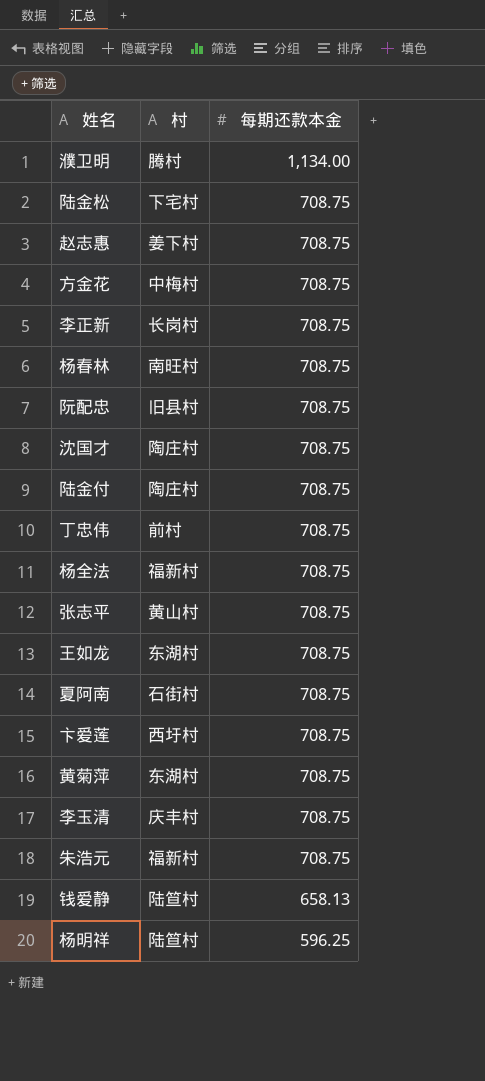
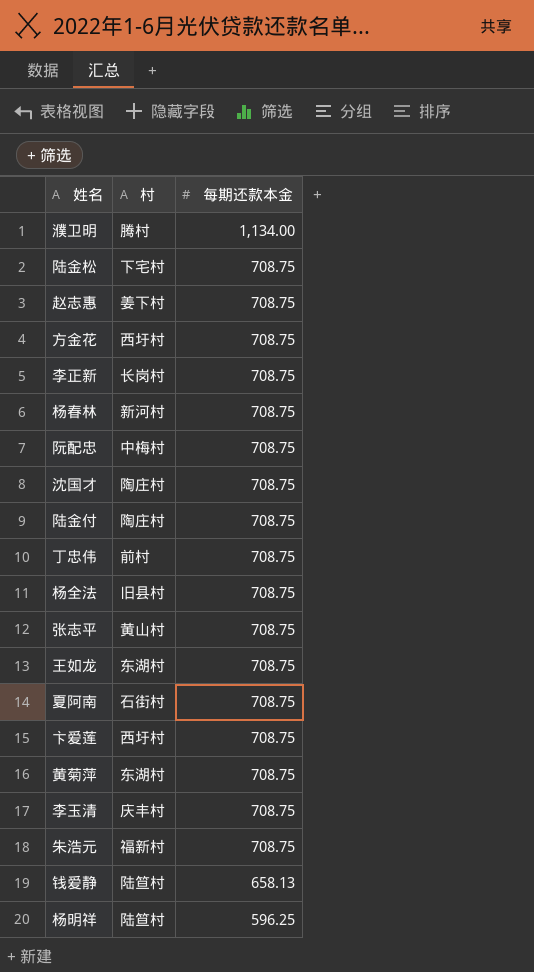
方金花 | 村: 中梅村 -> 西圩村
杨春林 | 村: 南旺村 -> 新河村
阮配忠 | 村: 旧县村 -> 中梅村
杨全法 | 村: 福新村 -> 旧县村

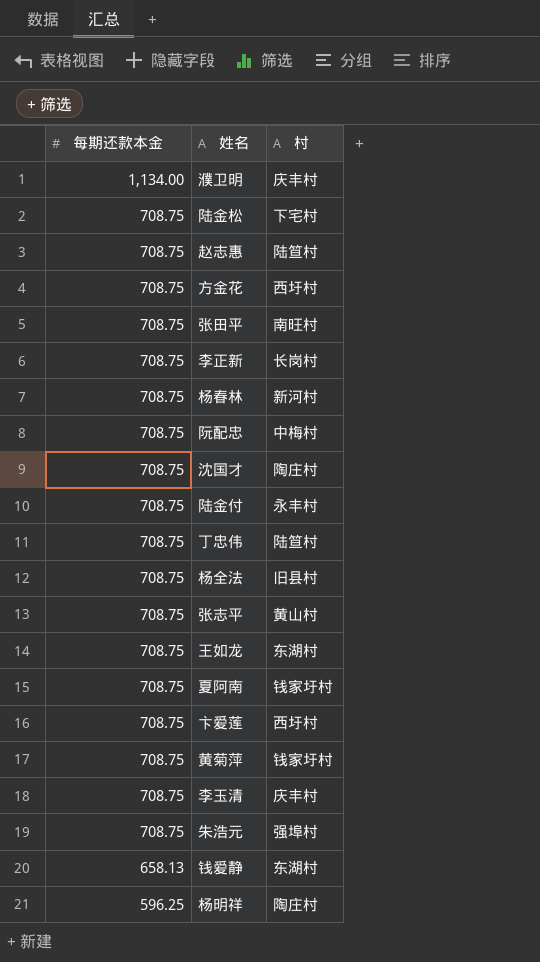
column 每期还款本金 | position: 3 -> 1
濮卫明 | 村: 腾村 -> 庆丰村
赵志惠 | 村: 姜下村 -> 陆笪村
row 张田平: none -> 708.75 | 南旺村
陆金付 | 村: 陶庄村 -> 永丰村
丁忠伟 | 村: 前村 -> 陆笪村
夏阿南 | 村: 石街村 -> 钱家圩村
黄菊萍 | 村: 东湖村 -> 钱家圩村
朱浩元 | 村: 福新村 -> 强埠村
钱爱静 | 村: 陆笪村 -> 东湖村
杨明祥 | 村: 陆笪村 -> 陶庄村

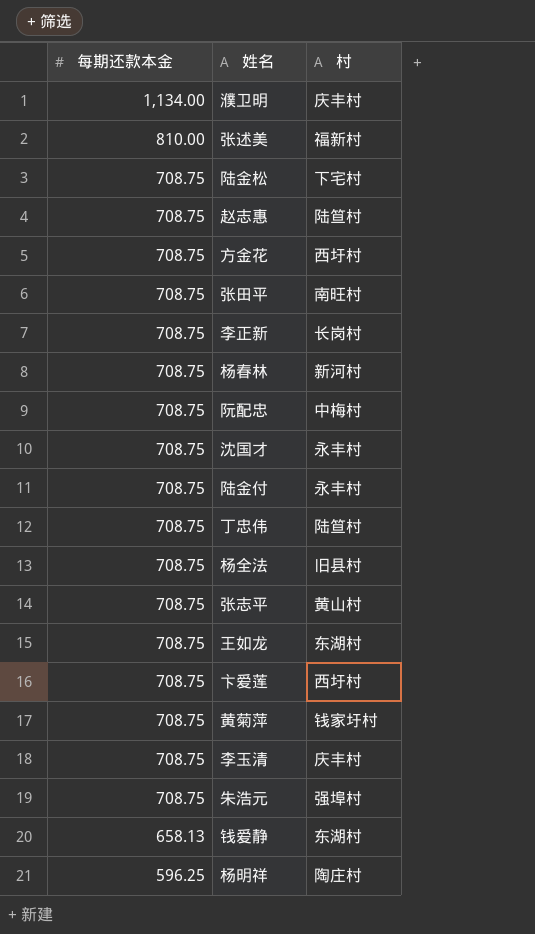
row 夏阿南: 708.75 | 钱家圩村 -> none
row 张述美: none -> 810.00 | 福新村
沈国才 | 村: 陶庄村 -> 永丰村

